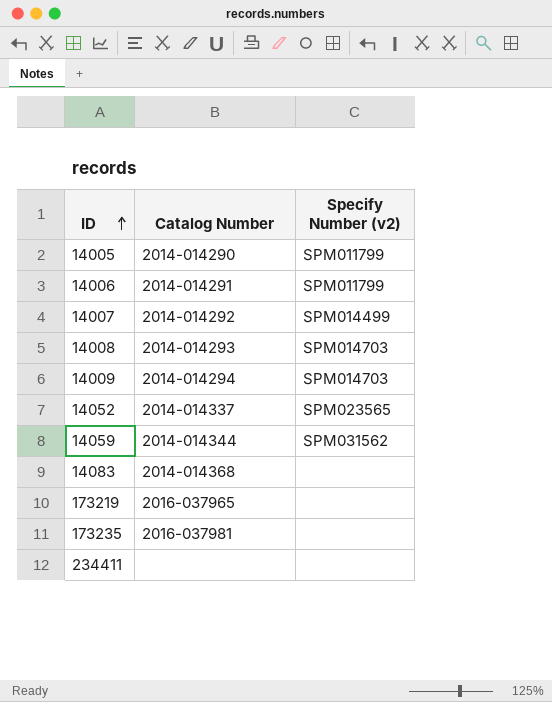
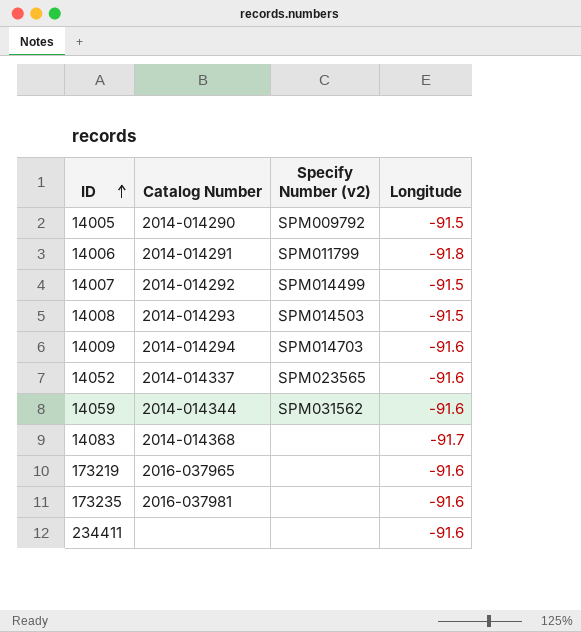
column Longitude | position: none -> 4
14005 | Specify Number (v2): SPM011799 -> SPM009792
14008 | Specify Number (v2): SPM014703 -> SPM014503

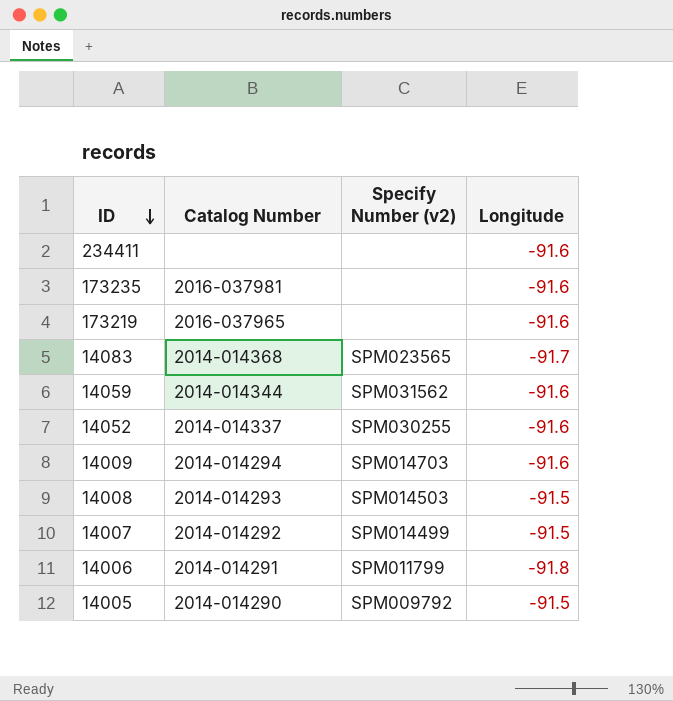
row order: ID ascending -> ID descending
14083 | Specify Number (v2): none -> SPM023565
14052 | Specify Number (v2): SPM023565 -> SPM030255

